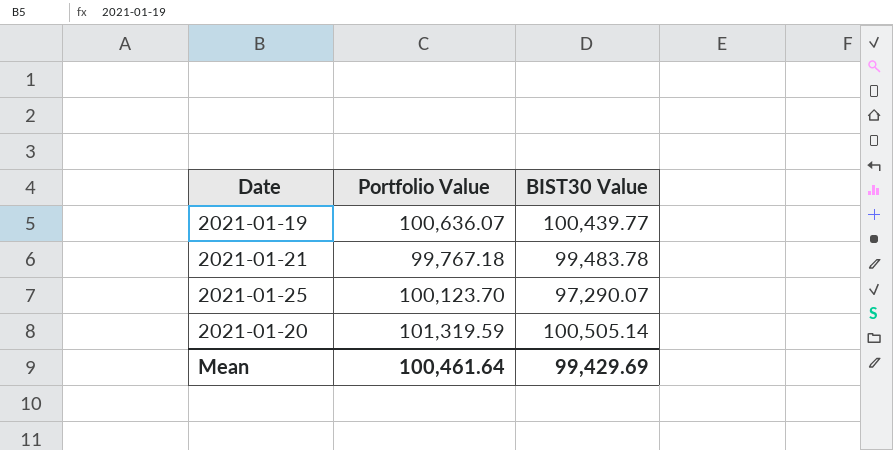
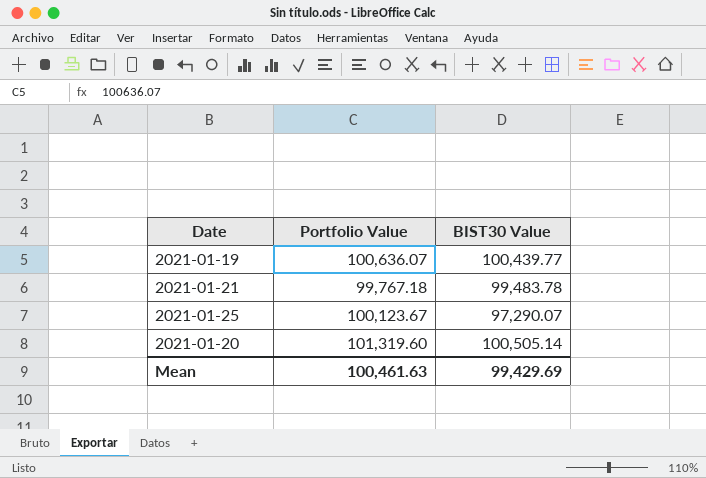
2021-01-25 | Portfolio Value: 100,123.70 -> 100,123.67
2021-01-20 | Portfolio Value: 101,319.59 -> 101,319.60
Mean | Portfolio Value: 100,461.64 -> 100,461.63

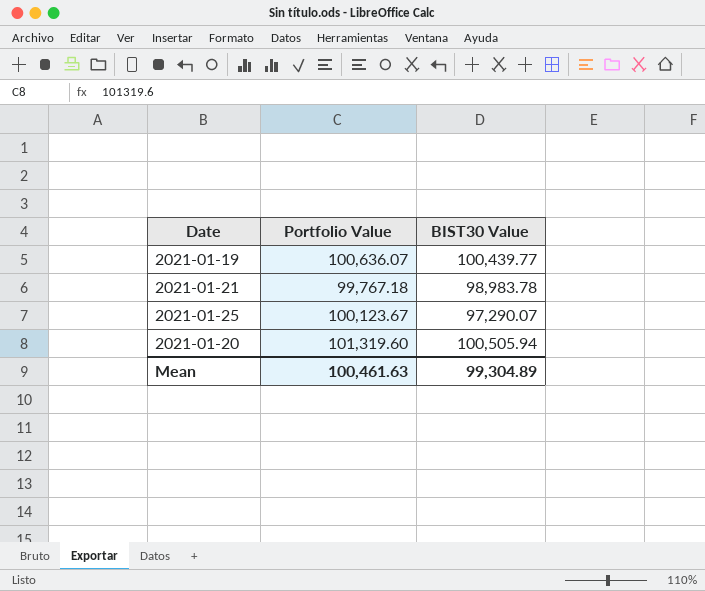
2021-01-21 | BIST30 Value: 99,483.78 -> 98,983.78
2021-01-20 | BIST30 Value: 100,505.14 -> 100,505.94
Mean | BIST30 Value: 99,429.69 -> 99,304.89

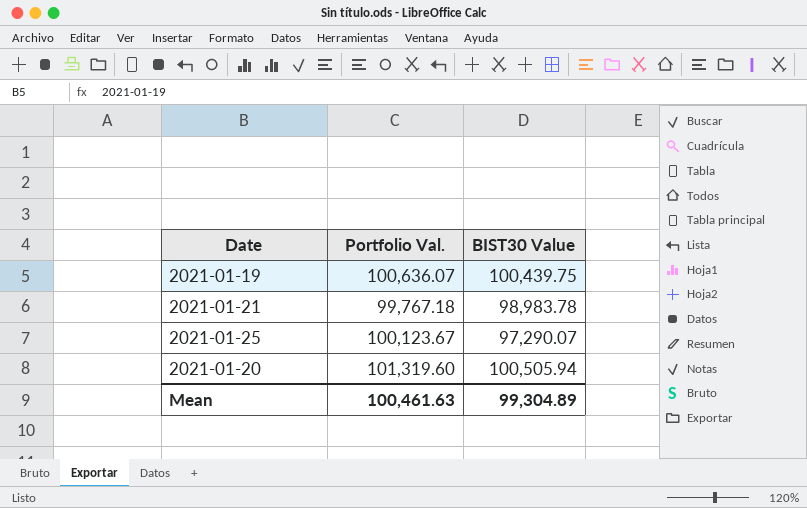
column name: Portfolio Value -> Portfolio Val.
2021-01-19 | BIST30 Value: 100,439.77 -> 100,439.75

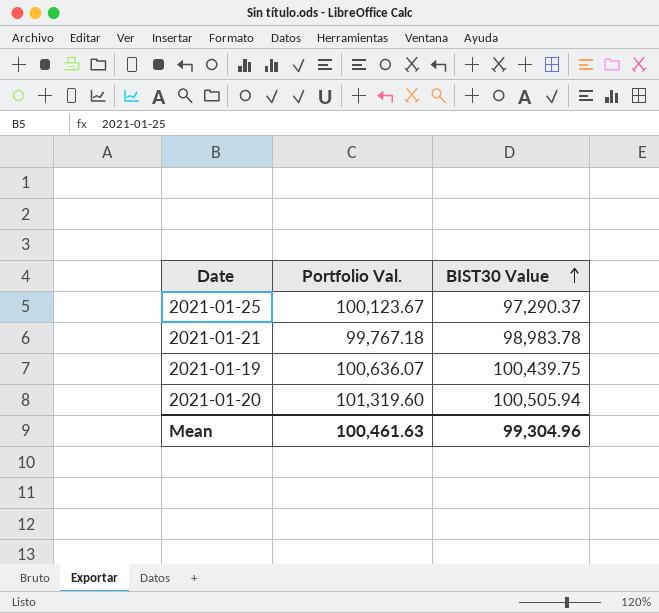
row order: none -> BIST30 Value ascending
2021-01-25 | BIST30 Value: 97,290.07 -> 97,290.37
Mean | BIST30 Value: 99,304.89 -> 99,304.96

